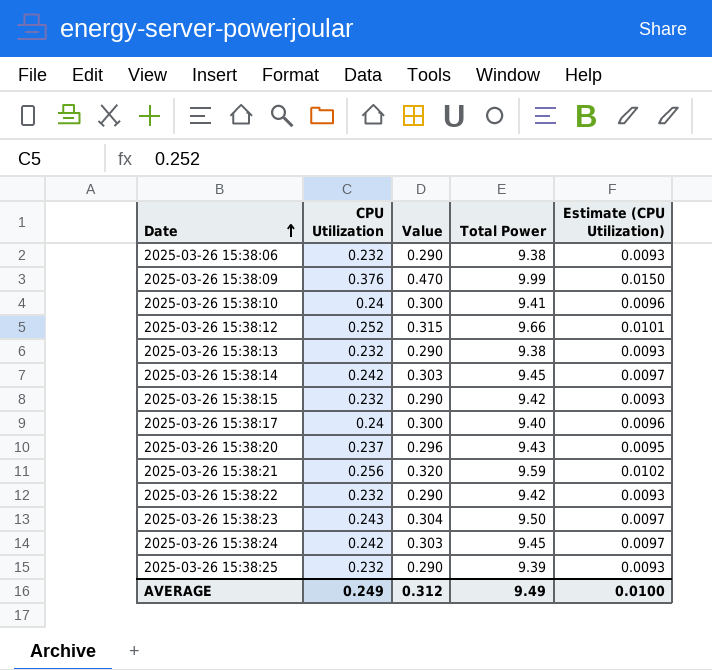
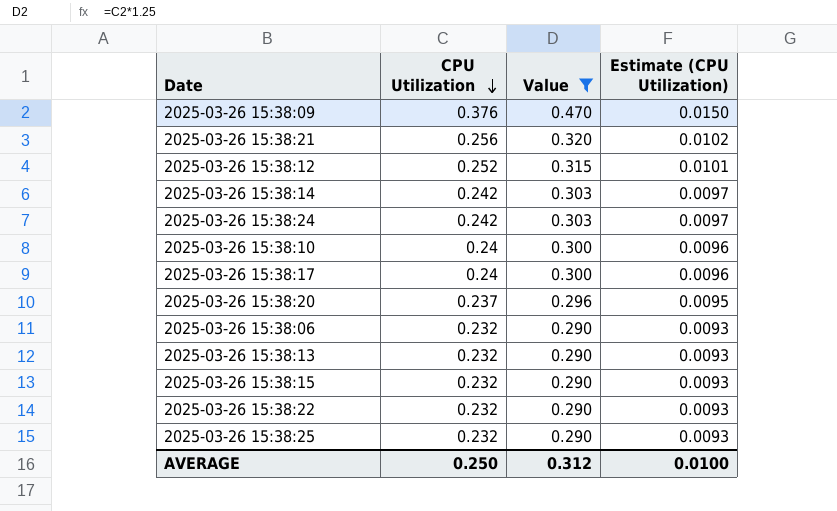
filter: none -> Value != 0.304
row order: Date ascending -> CPU Utilization descending
column Total Power | position: 4 -> none
AVERAGE | CPU Utilization: 0.249 -> 0.250

